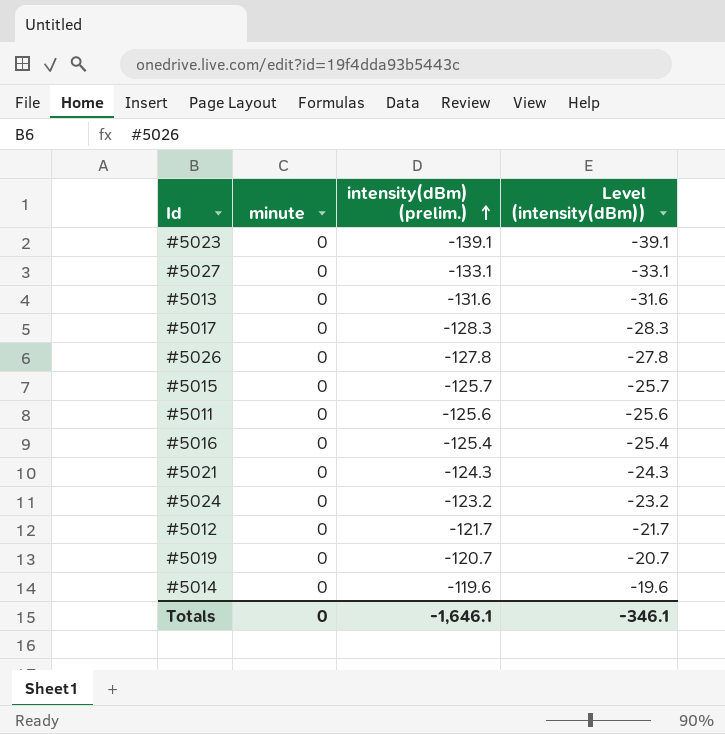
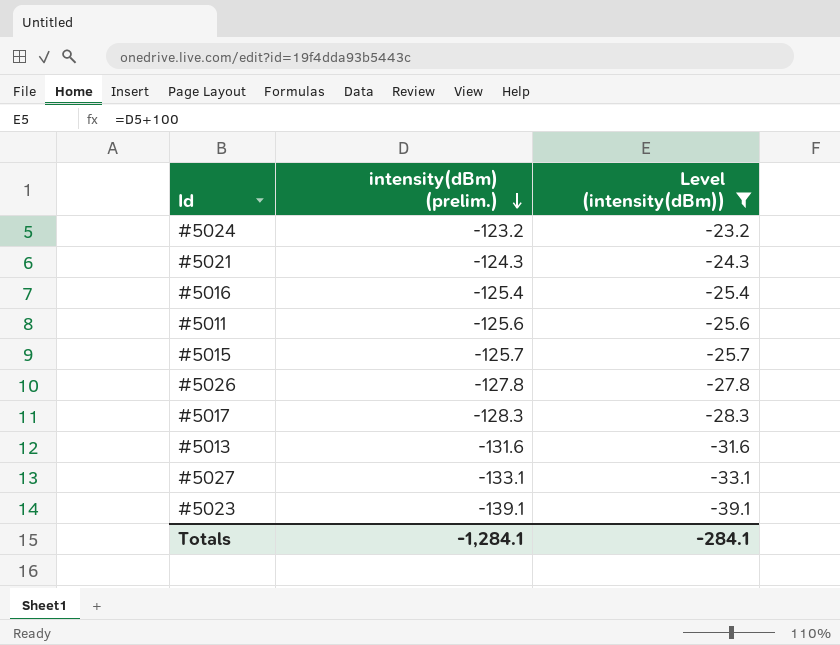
filter: none -> Level (intensity(dBm)) <= -23.2
row order: intensity(dBm) (prelim.) ascending -> intensity(dBm) (prelim.) descending
column minute | position: 2 -> none
Totals | intensity(dBm) (prelim.): -1,646.1 -> -1,284.1
Totals | Level (intensity(dBm)): -346.1 -> -284.1

